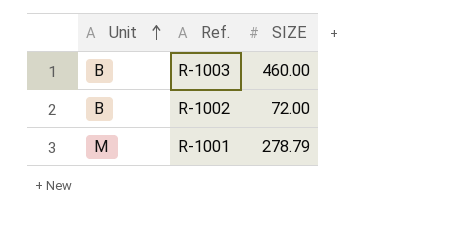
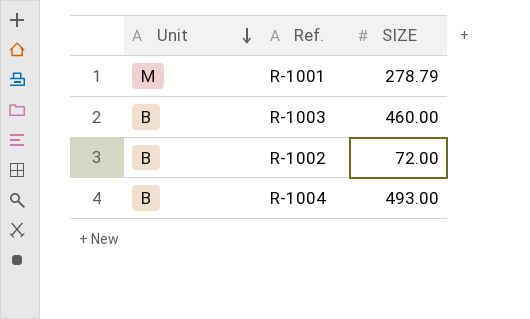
row order: Unit ascending -> Unit descending
row R-1004: none -> B | 493.00

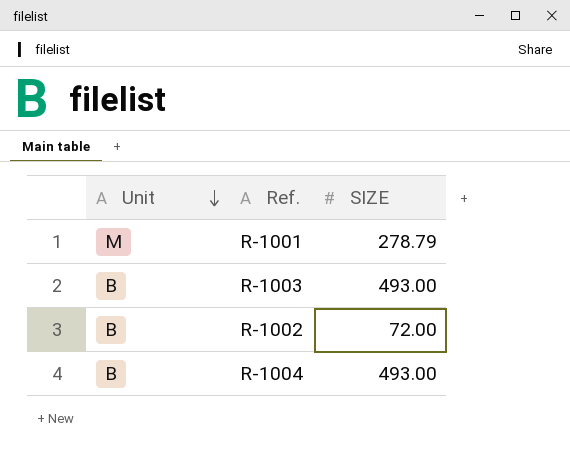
R-1003 | SIZE: 460.00 -> 493.00

